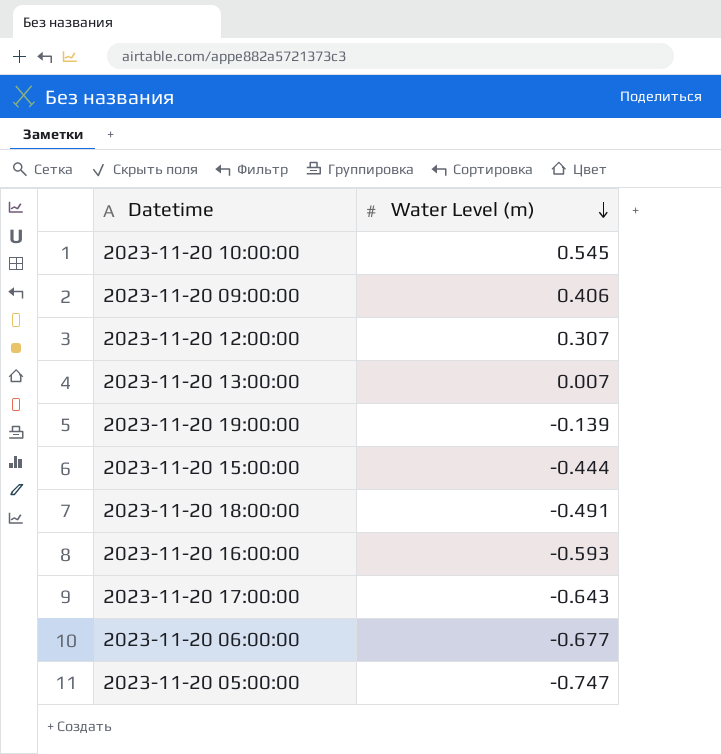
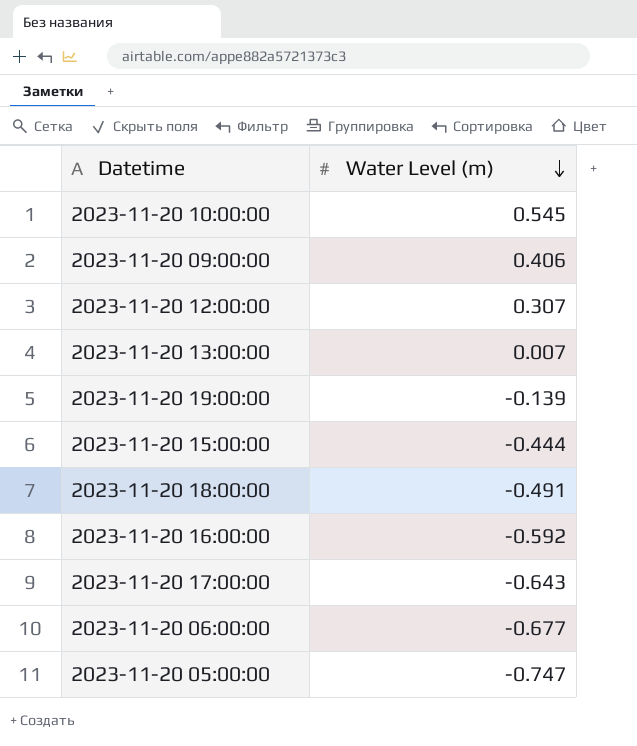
2023-11-20 16:00:00 | Water Level (m): -0.593 -> -0.592

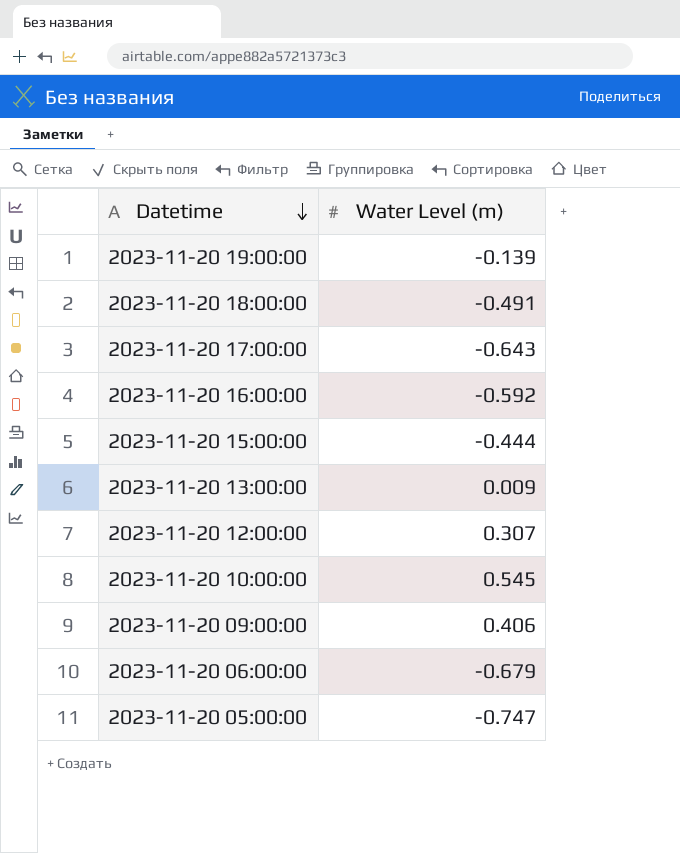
row order: Water Level (m) descending -> Datetime descending
2023-11-20 13:00:00 | Water Level (m): 0.007 -> 0.009
2023-11-20 06:00:00 | Water Level (m): -0.677 -> -0.679

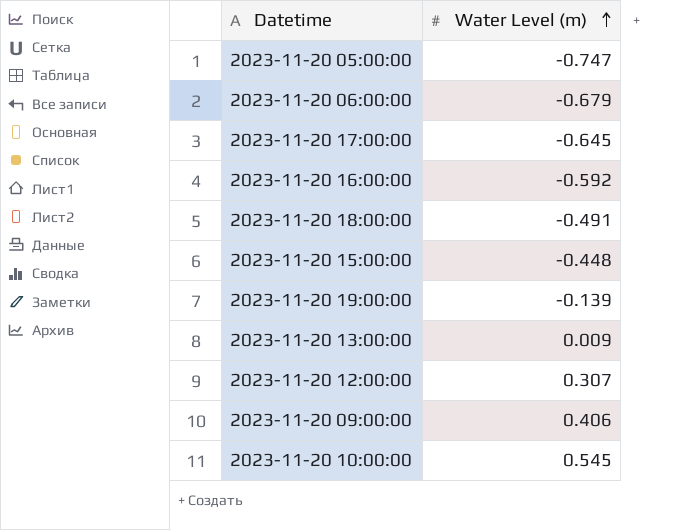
row order: Datetime descending -> Water Level (m) ascending
2023-11-20 17:00:00 | Water Level (m): -0.643 -> -0.645
2023-11-20 15:00:00 | Water Level (m): -0.444 -> -0.448

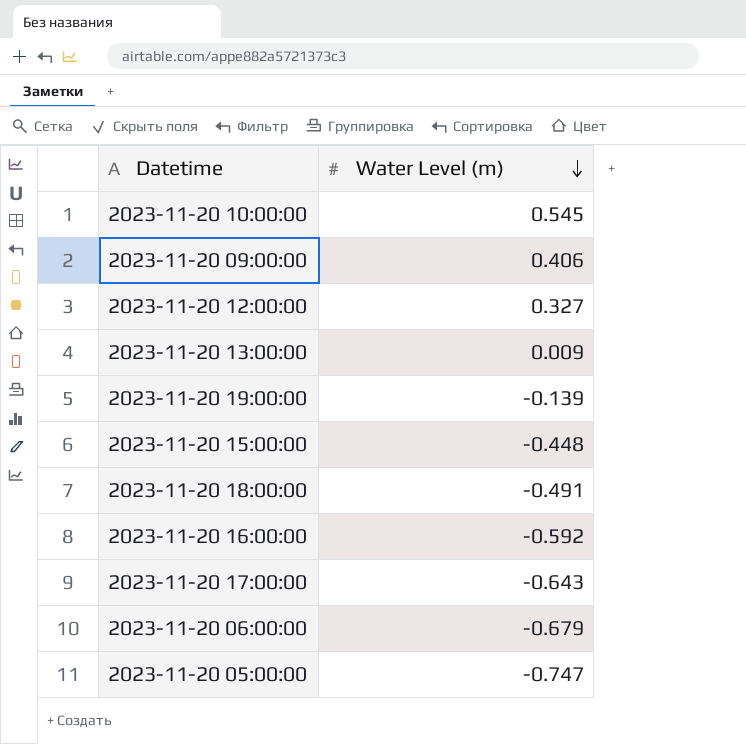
row order: Water Level (m) ascending -> Water Level (m) descending
2023-11-20 12:00:00 | Water Level (m): 0.307 -> 0.327
2023-11-20 17:00:00 | Water Level (m): -0.645 -> -0.643

